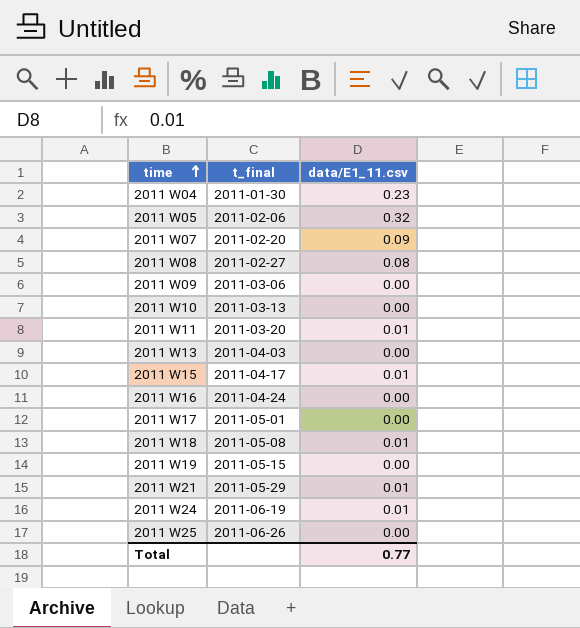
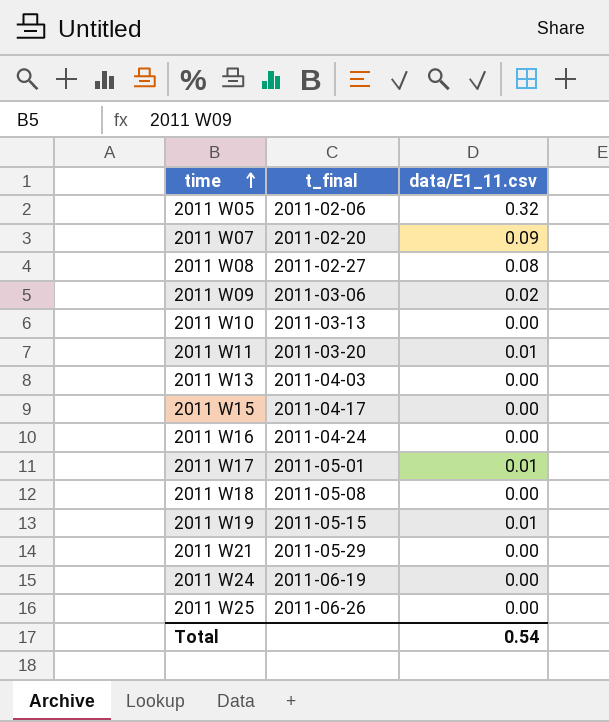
row 2011 W04: 2011-01-30 | 0.23 -> none
2011 W09 | data/E1_11.csv: 0.00 -> 0.02
2011 W15 | data/E1_11.csv: 0.01 -> 0.00
2011 W17 | data/E1_11.csv: 0.00 -> 0.01
2011 W18 | data/E1_11.csv: 0.01 -> 0.00
2011 W19 | data/E1_11.csv: 0.00 -> 0.01
2011 W21 | data/E1_11.csv: 0.01 -> 0.00
2011 W24 | data/E1_11.csv: 0.01 -> 0.00
Total | data/E1_11.csv: 0.77 -> 0.54

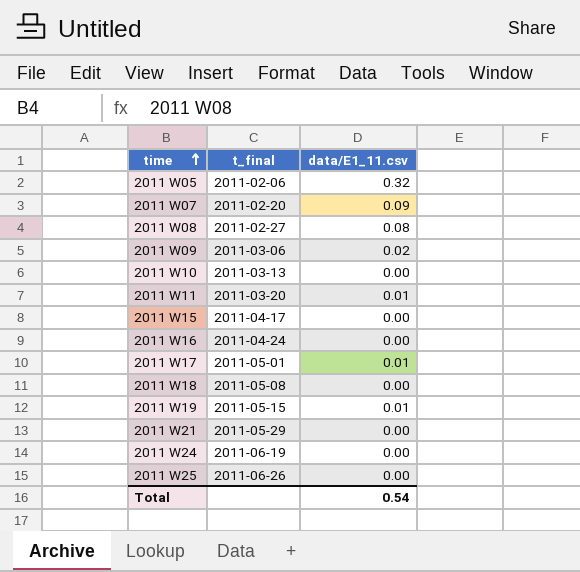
row 2011 W13: 2011-04-03 | 0.00 -> none

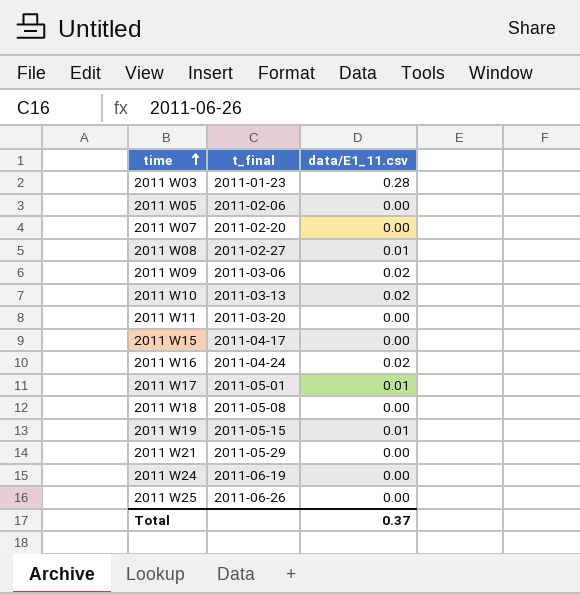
row 2011 W03: none -> 2011-01-23 | 0.28
2011 W05 | data/E1_11.csv: 0.32 -> 0.00
2011 W07 | data/E1_11.csv: 0.09 -> 0.00
2011 W08 | data/E1_11.csv: 0.08 -> 0.01
2011 W10 | data/E1_11.csv: 0.00 -> 0.02
2011 W11 | data/E1_11.csv: 0.01 -> 0.00
2011 W16 | data/E1_11.csv: 0.00 -> 0.02
Total | data/E1_11.csv: 0.54 -> 0.37

